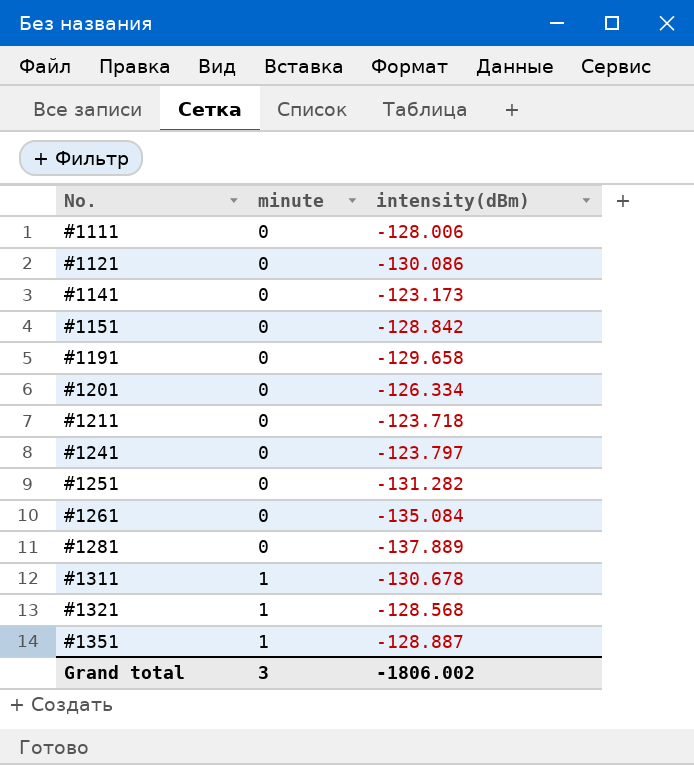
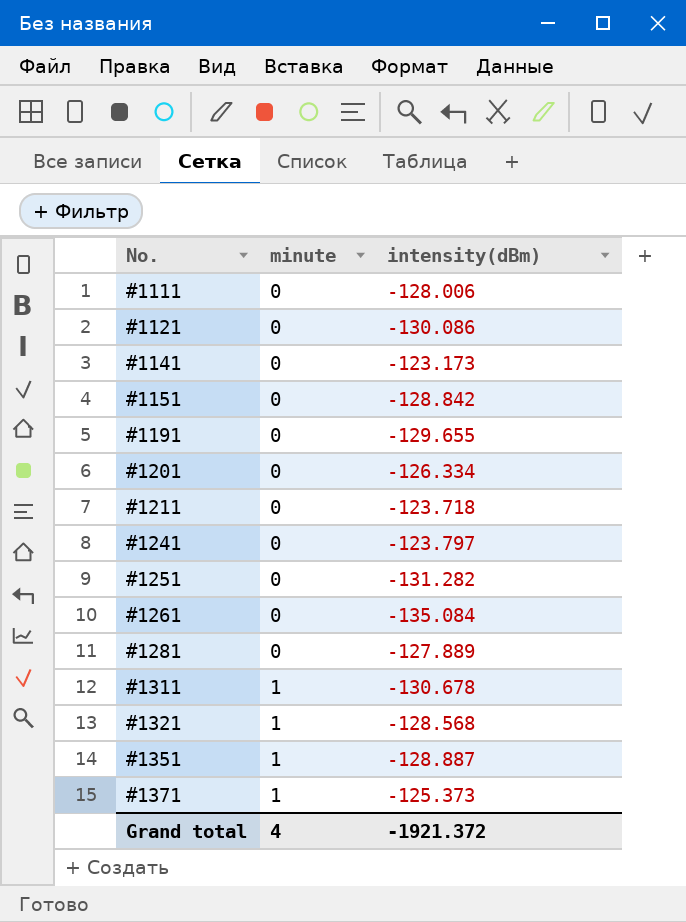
#1191 | intensity(dBm): -129.658 -> -129.655
#1281 | intensity(dBm): -137.889 -> -127.889
row #1371: none -> 1 | -125.373
Grand total | minute: 3 -> 4
Grand total | intensity(dBm): -1806.002 -> -1921.372

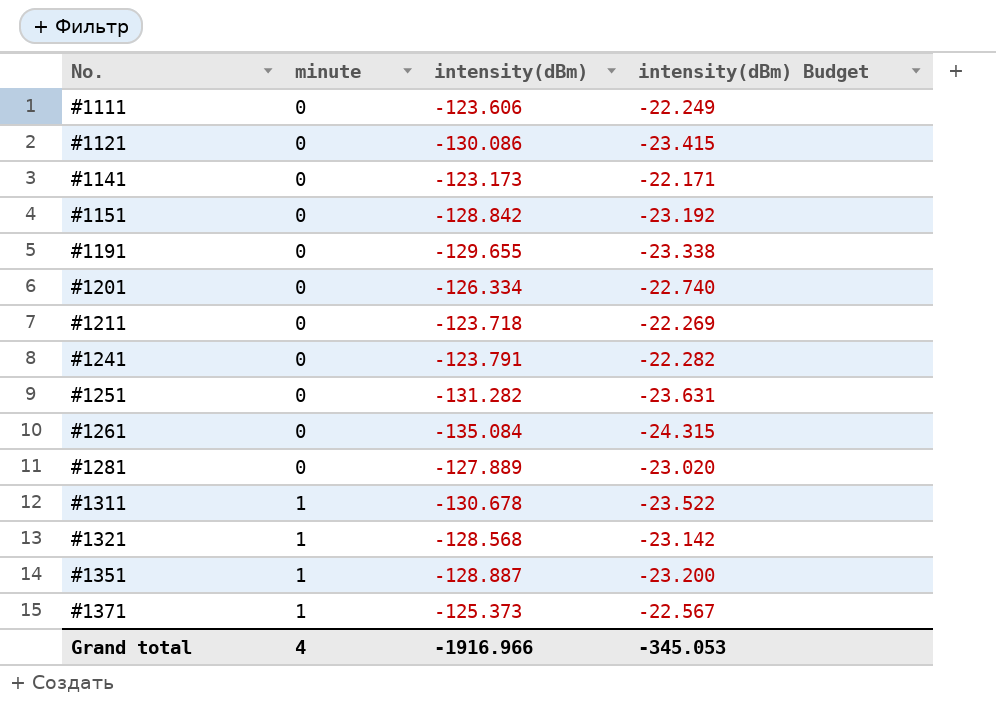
column intensity(dBm) Budget | formula: none -> [intensity(dBm)] * 0.18
#1111 | intensity(dBm): -128.006 -> -123.606
#1241 | intensity(dBm): -123.797 -> -123.791
Grand total | intensity(dBm): -1921.372 -> -1916.966

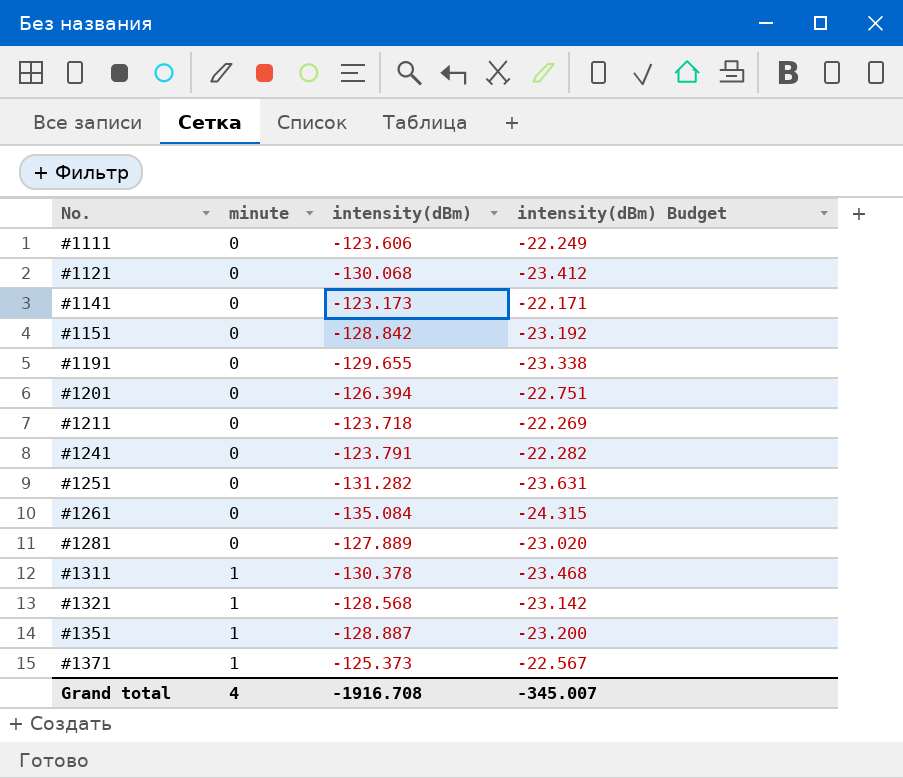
#1121 | intensity(dBm): -130.086 -> -130.068
#1121 | intensity(dBm) Budget: -23.415 -> -23.412
#1201 | intensity(dBm): -126.334 -> -126.394
#1201 | intensity(dBm) Budget: -22.740 -> -22.751
#1311 | intensity(dBm): -130.678 -> -130.378
#1311 | intensity(dBm) Budget: -23.522 -> -23.468
Grand total | intensity(dBm): -1916.966 -> -1916.708
Grand total | intensity(dBm) Budget: -345.053 -> -345.007

